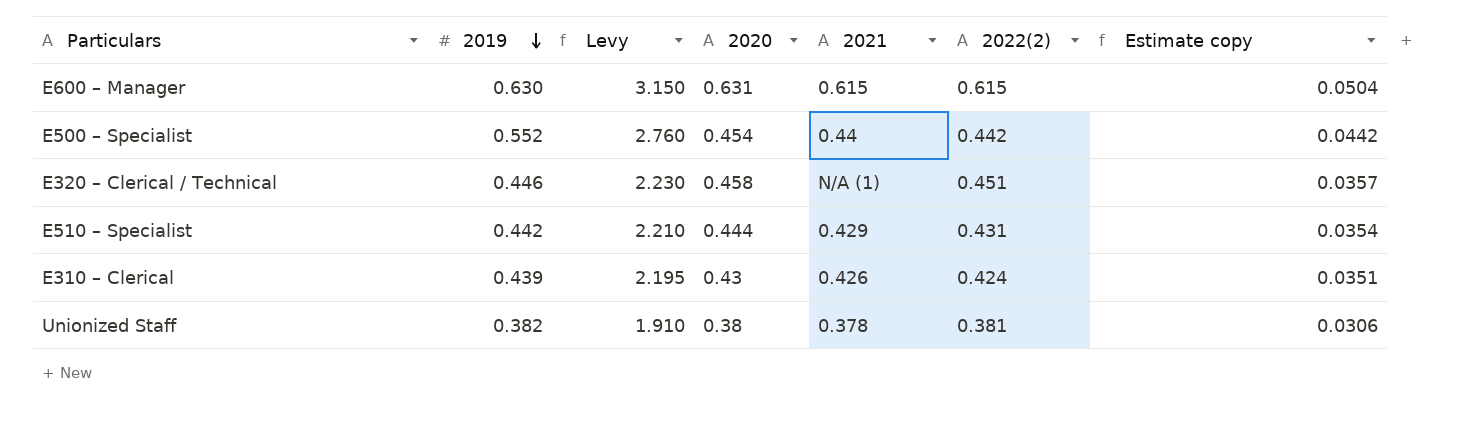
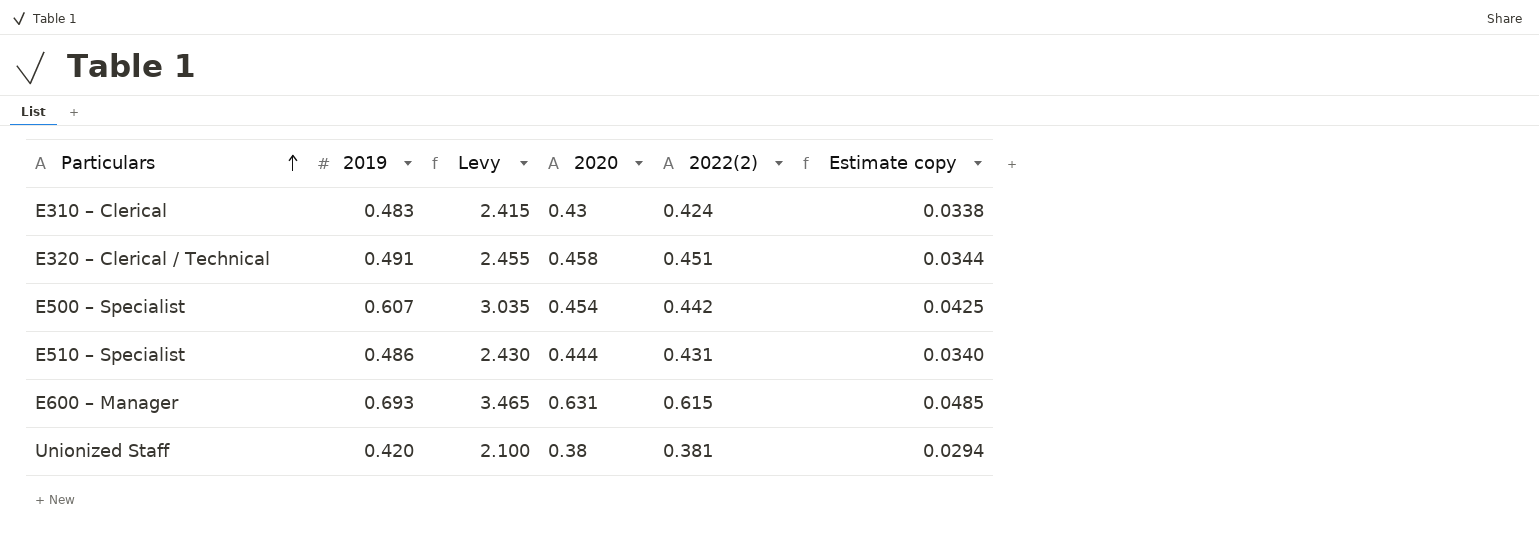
row order: 2019 descending -> Particulars ascending
column 2021 | position: 5 -> none
column Estimate copy | formula: [2019] * 0.08 -> [2019] * 0.07
E310 – Clerical | 2019: 0.439 -> 0.483
E310 – Clerical | Levy: 2.195 -> 2.415
E320 – Clerical / Technical | 2019: 0.446 -> 0.491
E320 – Clerical / Technical | Levy: 2.230 -> 2.455
E500 – Specialist | 2019: 0.552 -> 0.607
E500 – Specialist | Levy: 2.760 -> 3.035
E510 – Specialist | 2019: 0.442 -> 0.486
E510 – Specialist | Levy: 2.210 -> 2.430
E600 – Manager | 2019: 0.630 -> 0.693
E600 – Manager | Levy: 3.150 -> 3.465
Unionized Staff | 2019: 0.382 -> 0.420
Unionized Staff | Levy: 1.910 -> 2.100

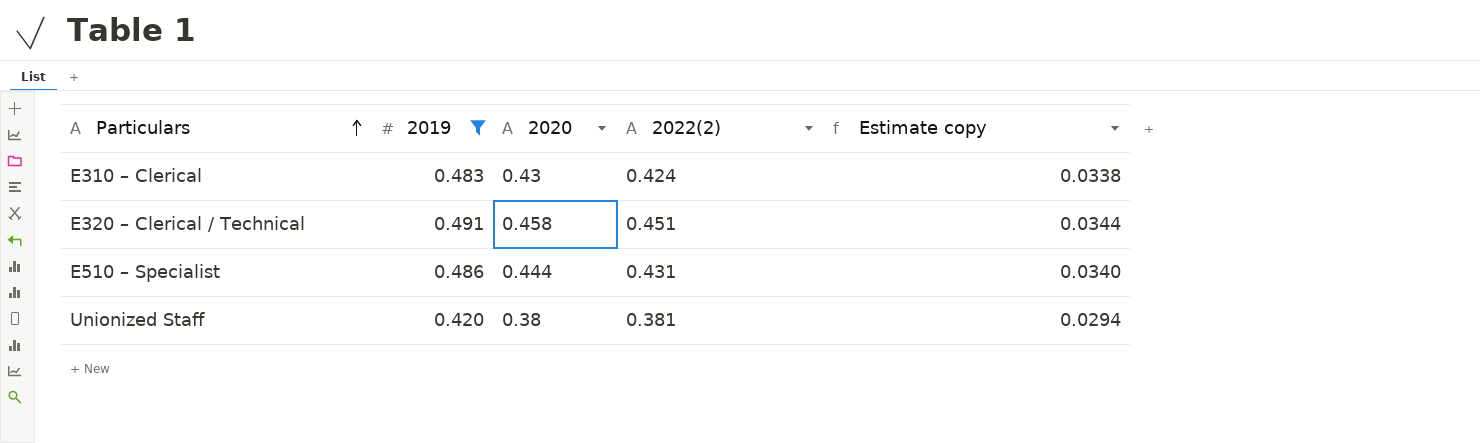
filter: none -> 2019 <= 0.491
column Levy | formula: [2019] * 5 -> none

